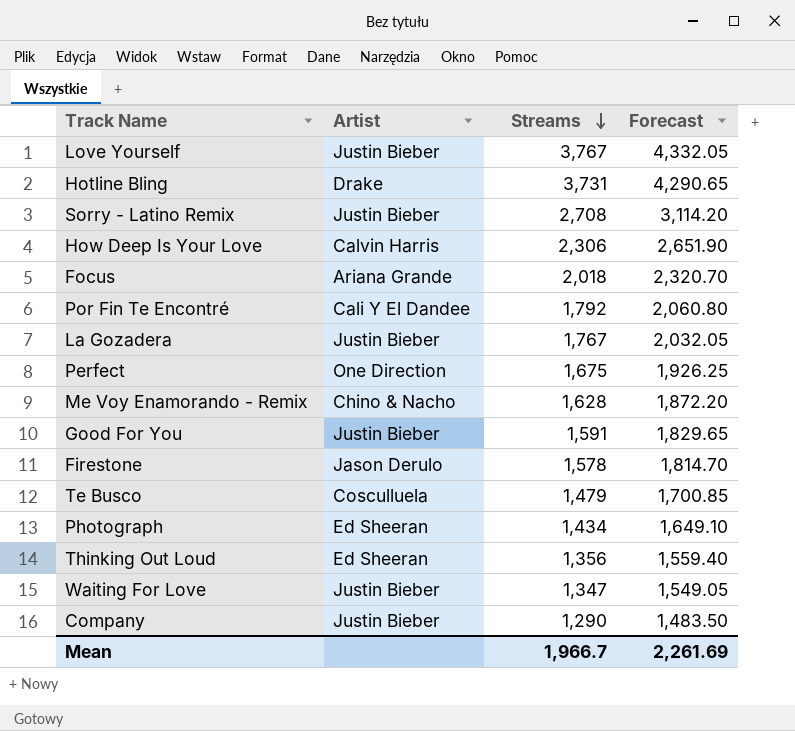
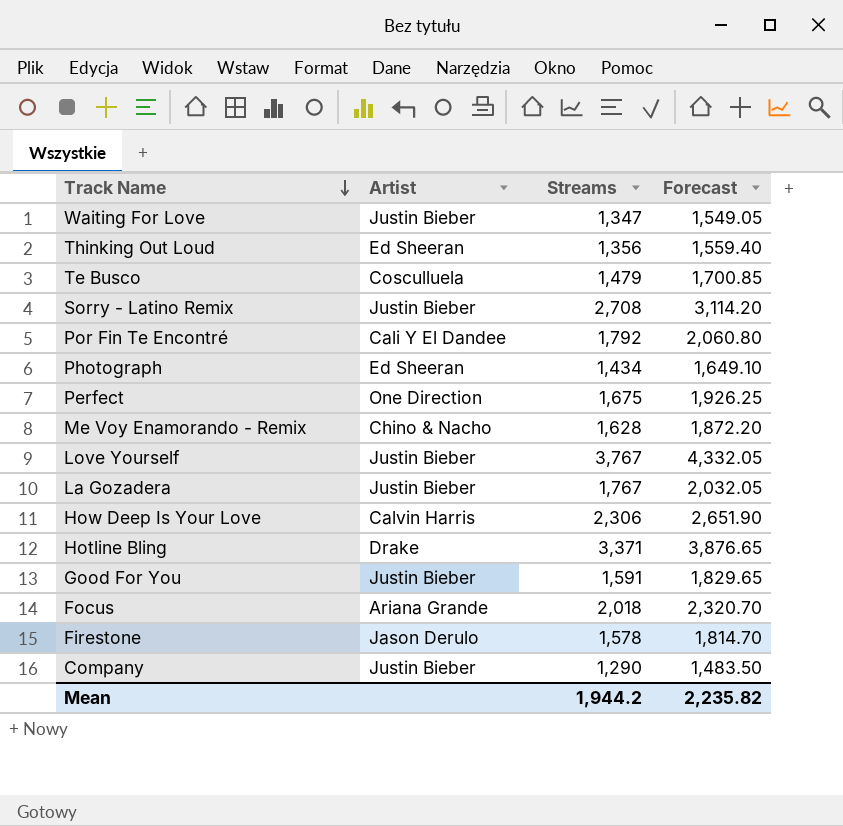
row order: Streams descending -> Track Name descending
Hotline Bling | Streams: 3,731 -> 3,371
Hotline Bling | Forecast: 4,290.65 -> 3,876.65
Mean | Streams: 1,966.7 -> 1,944.2
Mean | Forecast: 2,261.69 -> 2,235.82

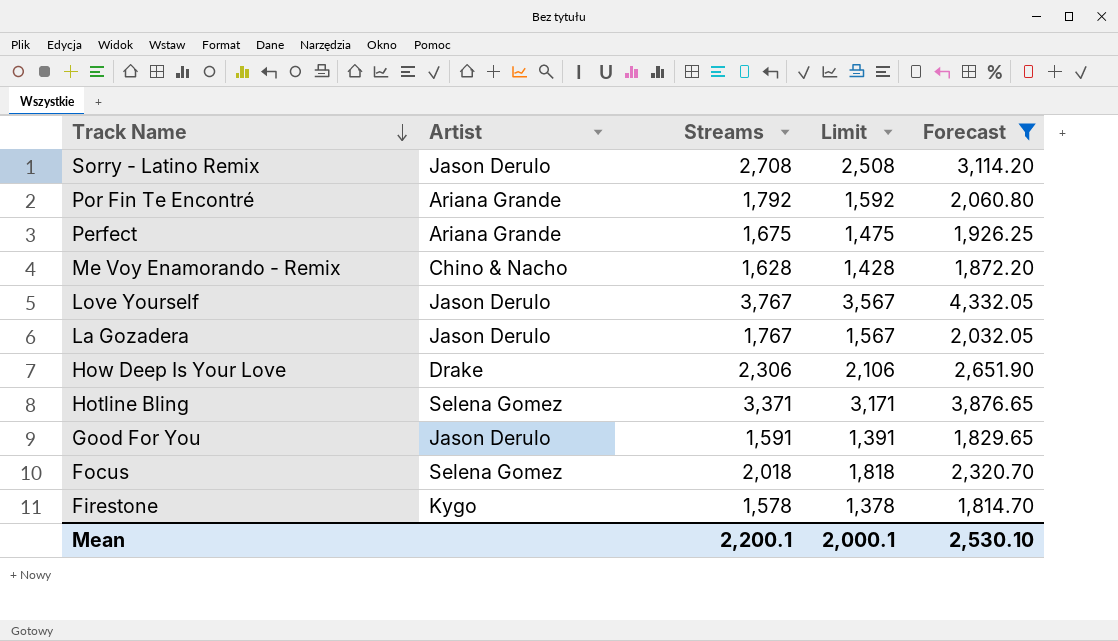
filter: none -> Forecast >= 1,814.70
column Limit | formula: none -> [Streams] - 200
Sorry - Latino Remix | Artist: Justin Bieber -> Jason Derulo
Por Fin Te Encontré | Artist: Cali Y El Dandee -> Ariana Grande
Perfect | Artist: One Direction -> Ariana Grande
Love Yourself | Artist: Justin Bieber -> Jason Derulo
La Gozadera | Artist: Justin Bieber -> Jason Derulo
How Deep Is Your Love | Artist: Calvin Harris -> Drake
Hotline Bling | Artist: Drake -> Selena Gomez
Good For You | Artist: Justin Bieber -> Jason Derulo
Focus | Artist: Ariana Grande -> Selena Gomez
Firestone | Artist: Jason Derulo -> Kygo
Mean | Streams: 1,944.2 -> 2,200.1
Mean | Forecast: 2,235.82 -> 2,530.10

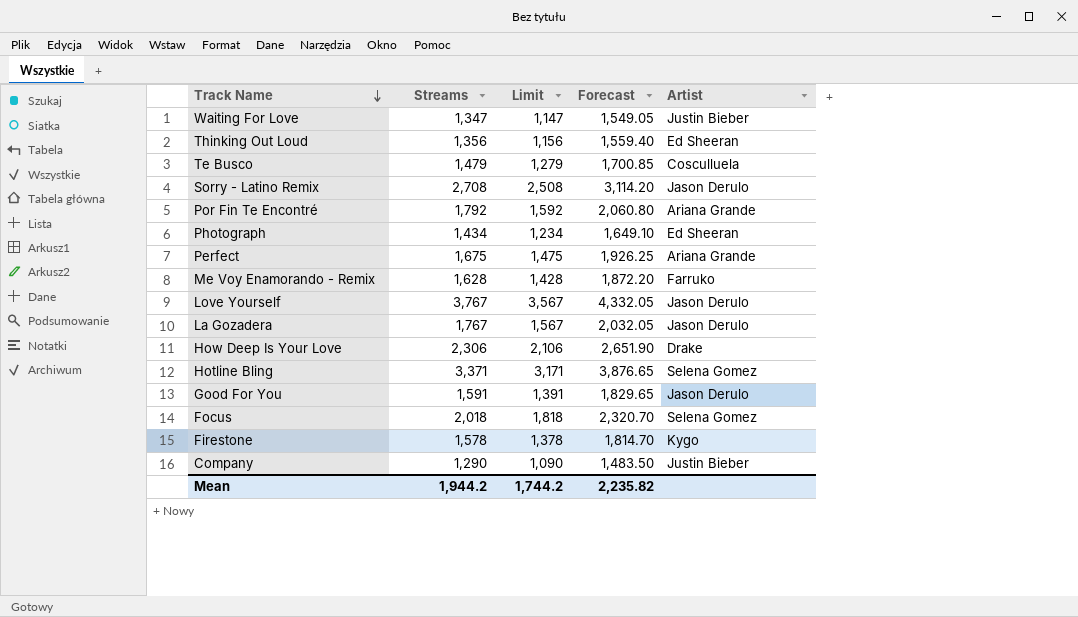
filter: Forecast >= 1,814.70 -> none
column Artist | position: 2 -> 5
Me Voy Enamorando - Remix | Artist: Chino & Nacho -> Farruko
Mean | Streams: 2,200.1 -> 1,944.2
Mean | Limit: 2,000.1 -> 1,744.2
Mean | Forecast: 2,530.10 -> 2,235.82

